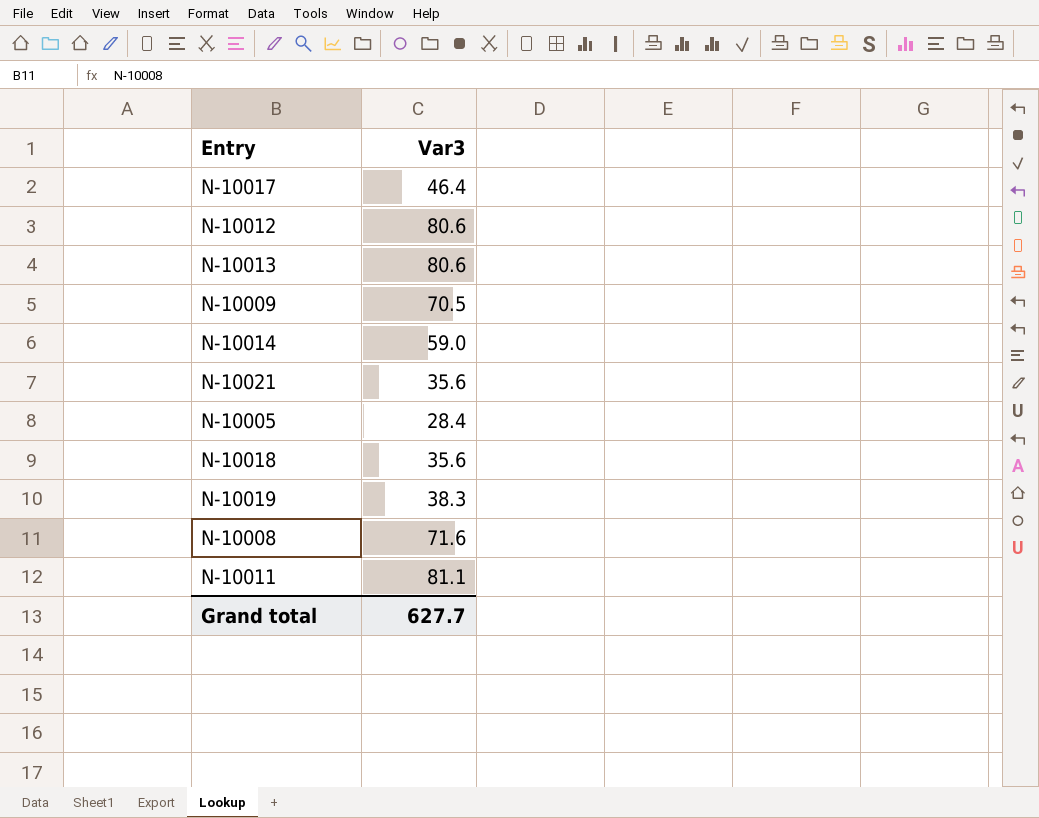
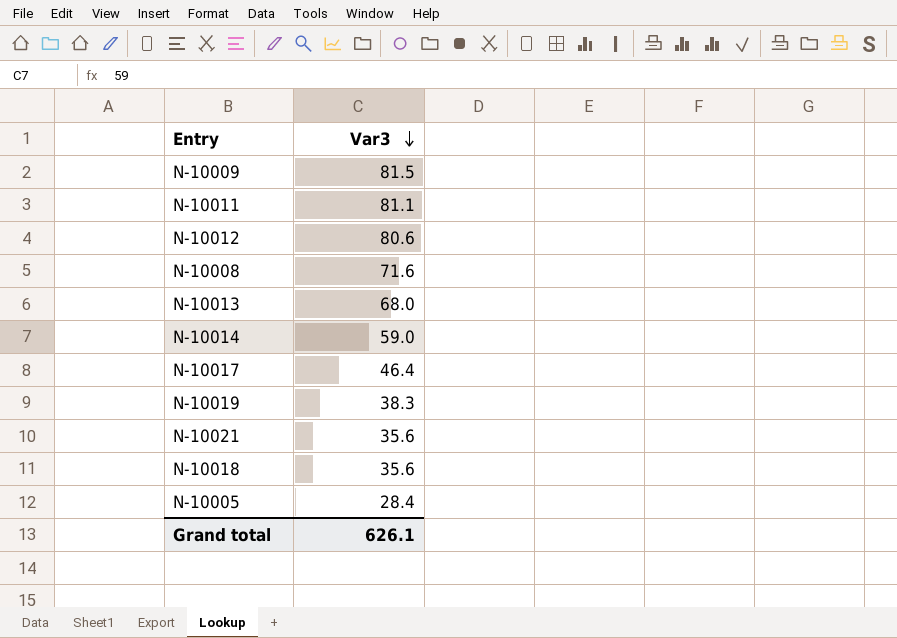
row order: none -> Var3 descending
N-10009 | Var3: 70.5 -> 81.5
N-10013 | Var3: 80.6 -> 68.0
Grand total | Var3: 627.7 -> 626.1

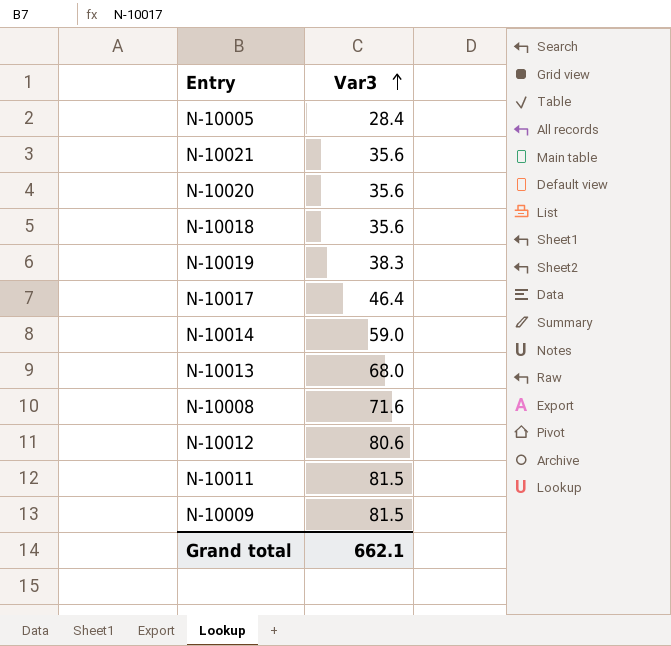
row order: Var3 descending -> Var3 ascending
row N-10020: none -> 35.6
N-10011 | Var3: 81.1 -> 81.5
Grand total | Var3: 626.1 -> 662.1

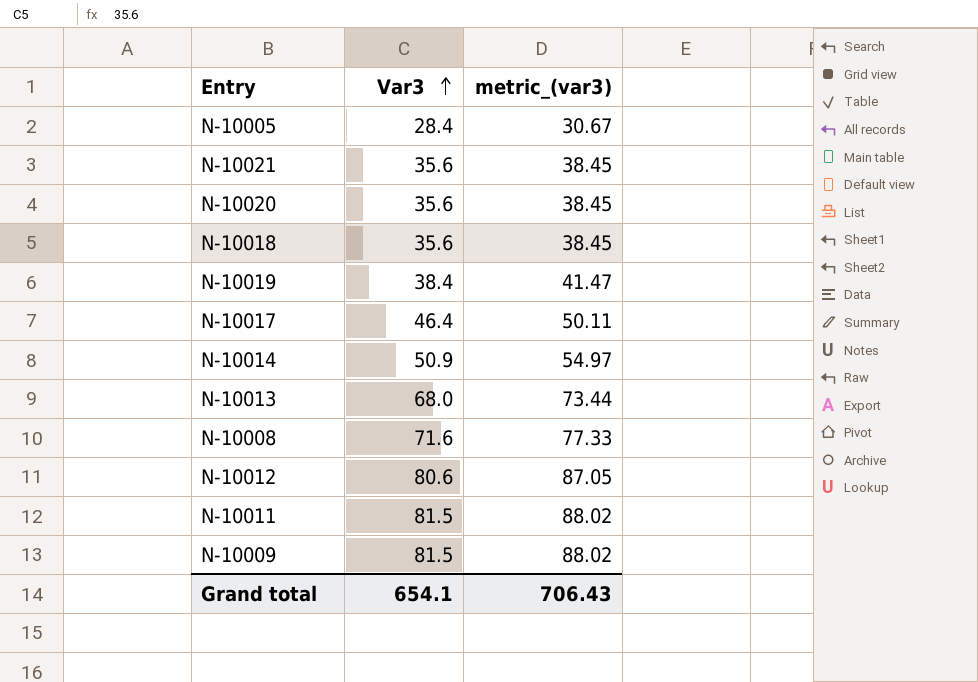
column metric_(var3) | formula: none -> [Var3] * 1.08
N-10019 | Var3: 38.3 -> 38.4
N-10014 | Var3: 59.0 -> 50.9
Grand total | Var3: 662.1 -> 654.1

